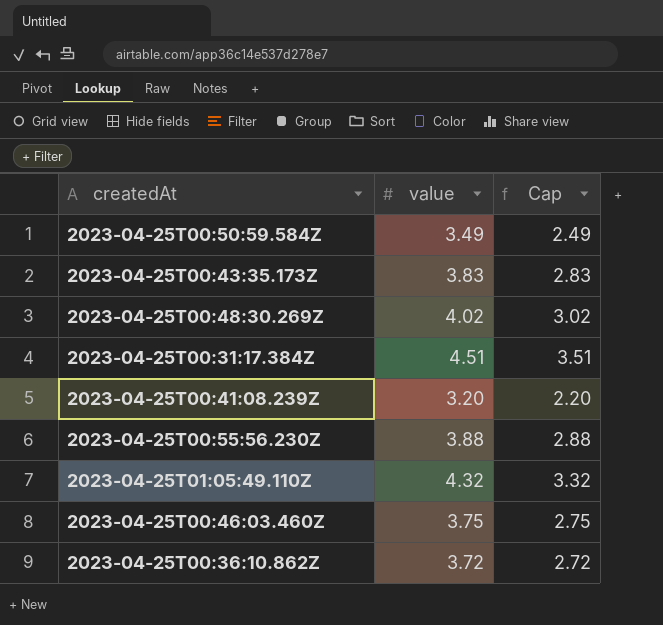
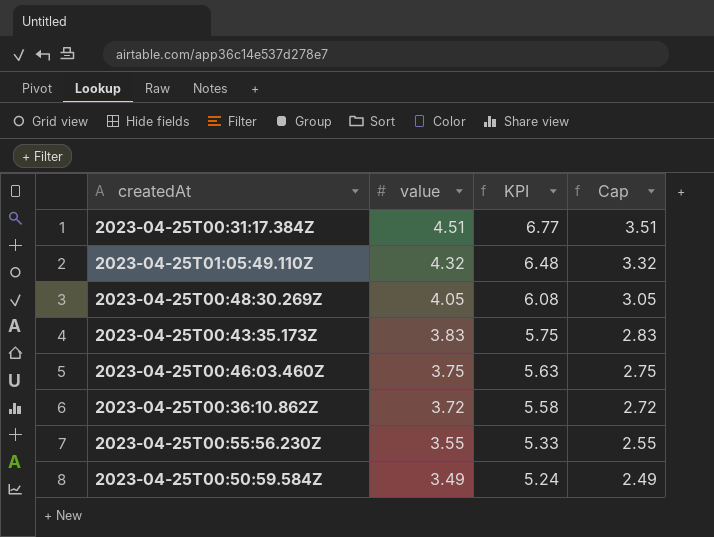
row order: none -> value descending
column KPI | formula: none -> [value] * 1.5
row 2023-04-25T00:41:08.239Z: 3.20 | 2.20 -> none
2023-04-25T00:48:30.269Z | value: 4.02 -> 4.05
2023-04-25T00:48:30.269Z | Cap: 3.02 -> 3.05
2023-04-25T00:55:56.230Z | value: 3.88 -> 3.55
2023-04-25T00:55:56.230Z | Cap: 2.88 -> 2.55

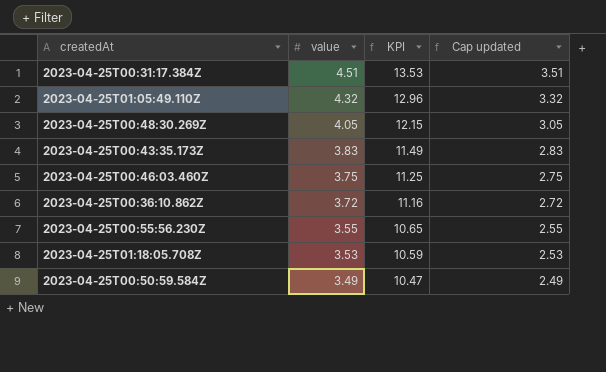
column KPI | formula: [value] * 1.5 -> [value] * 3
column name: Cap -> Cap updated
row 2023-04-25T01:18:05.708Z: none -> 3.53 | 10.59 | 2.53

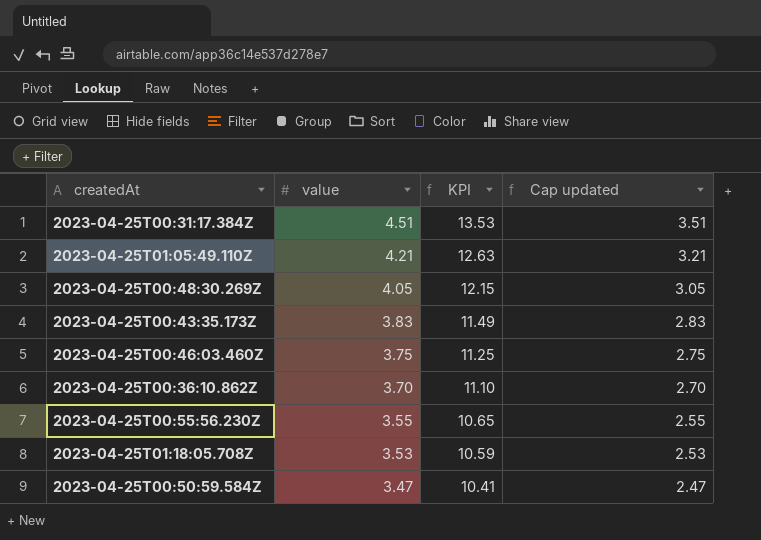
2023-04-25T01:05:49.110Z | value: 4.32 -> 4.21
2023-04-25T01:05:49.110Z | KPI: 12.96 -> 12.63
2023-04-25T01:05:49.110Z | Cap updated: 3.32 -> 3.21
2023-04-25T00:36:10.862Z | value: 3.72 -> 3.70
2023-04-25T00:36:10.862Z | KPI: 11.16 -> 11.10
2023-04-25T00:36:10.862Z | Cap updated: 2.72 -> 2.70
2023-04-25T00:50:59.584Z | value: 3.49 -> 3.47
2023-04-25T00:50:59.584Z | KPI: 10.47 -> 10.41
2023-04-25T00:50:59.584Z | Cap updated: 2.49 -> 2.47

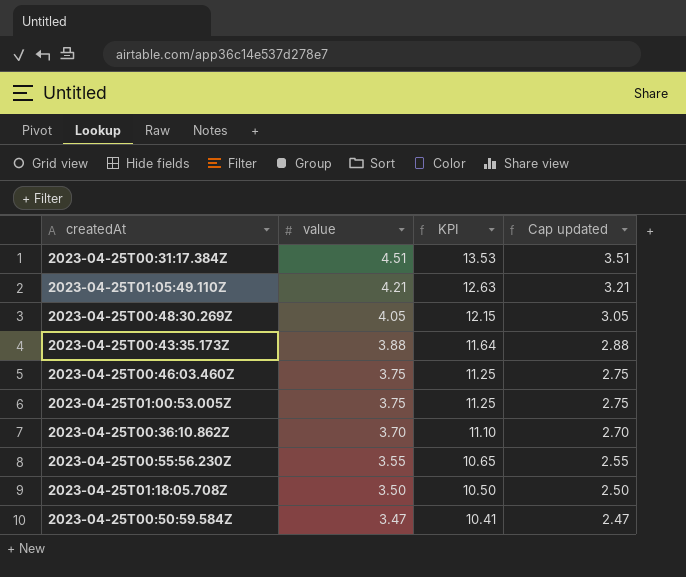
2023-04-25T00:43:35.173Z | value: 3.83 -> 3.88
2023-04-25T00:43:35.173Z | KPI: 11.49 -> 11.64
2023-04-25T00:43:35.173Z | Cap updated: 2.83 -> 2.88
row 2023-04-25T01:00:53.005Z: none -> 3.75 | 11.25 | 2.75
2023-04-25T01:18:05.708Z | value: 3.53 -> 3.50
2023-04-25T01:18:05.708Z | KPI: 10.59 -> 10.50
2023-04-25T01:18:05.708Z | Cap updated: 2.53 -> 2.50

